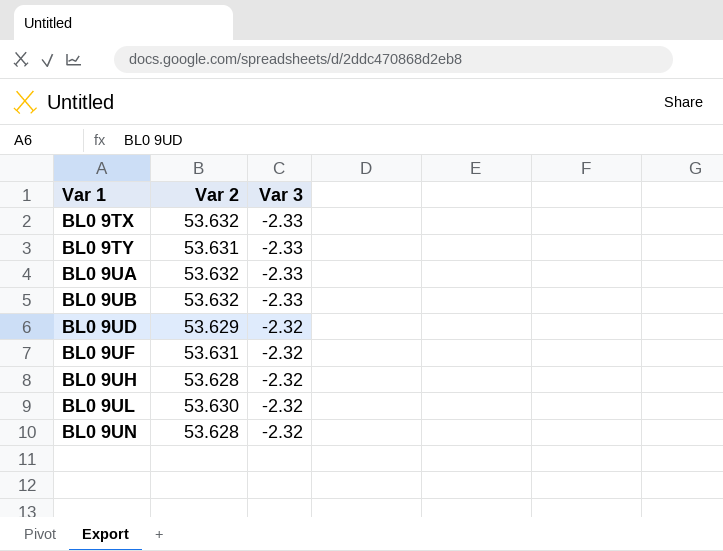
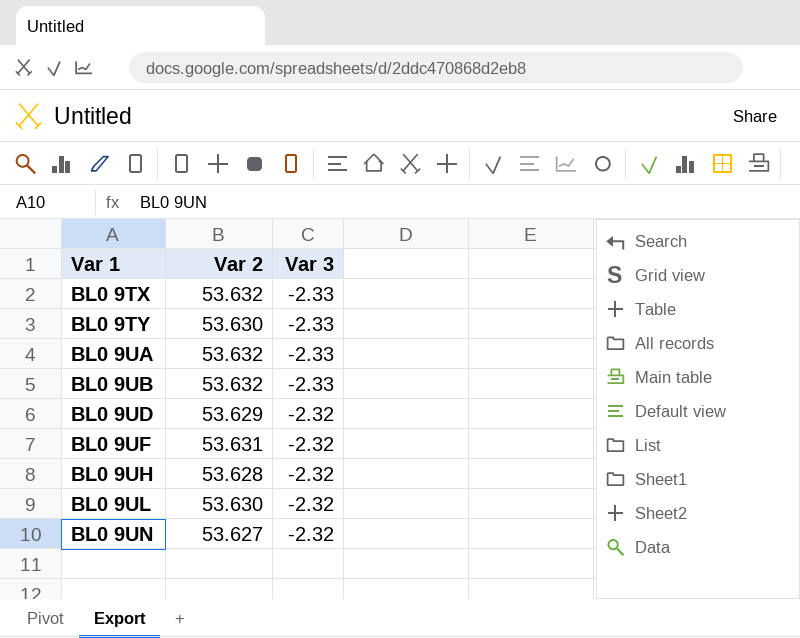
BL0 9TY | Var 2: 53.631 -> 53.630
BL0 9UN | Var 2: 53.628 -> 53.627

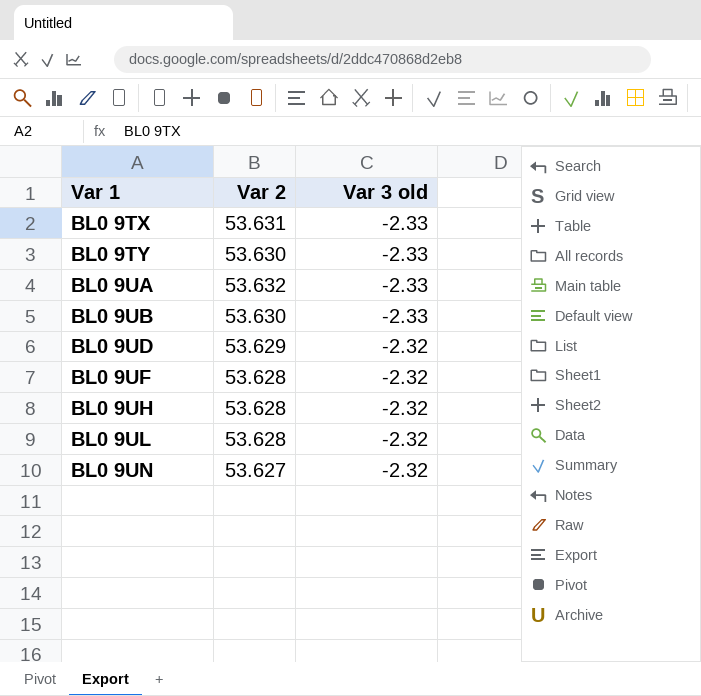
column name: Var 3 -> Var 3 old
BL0 9TX | Var 2: 53.632 -> 53.631
BL0 9UB | Var 2: 53.632 -> 53.630
BL0 9UF | Var 2: 53.631 -> 53.628
BL0 9UL | Var 2: 53.630 -> 53.628

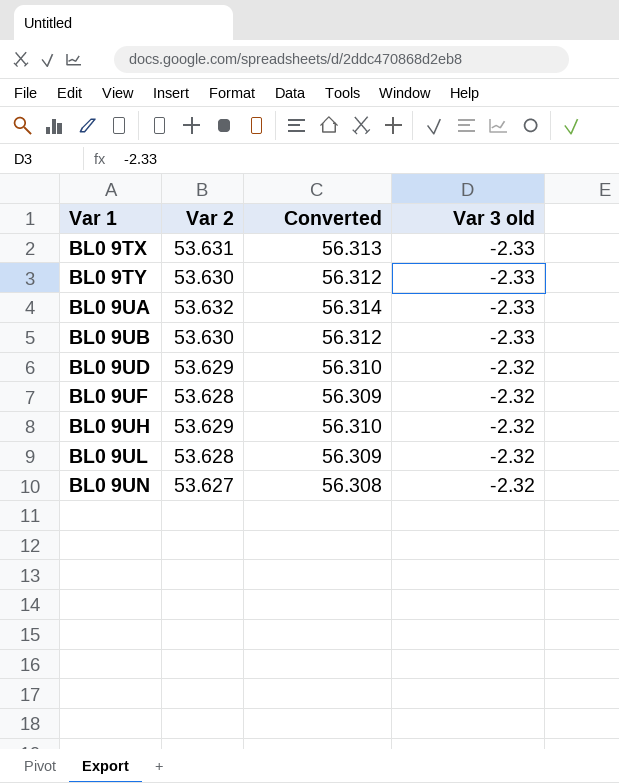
column Converted | formula: none -> [Var 2] * 1.05
BL0 9UH | Var 2: 53.628 -> 53.629

